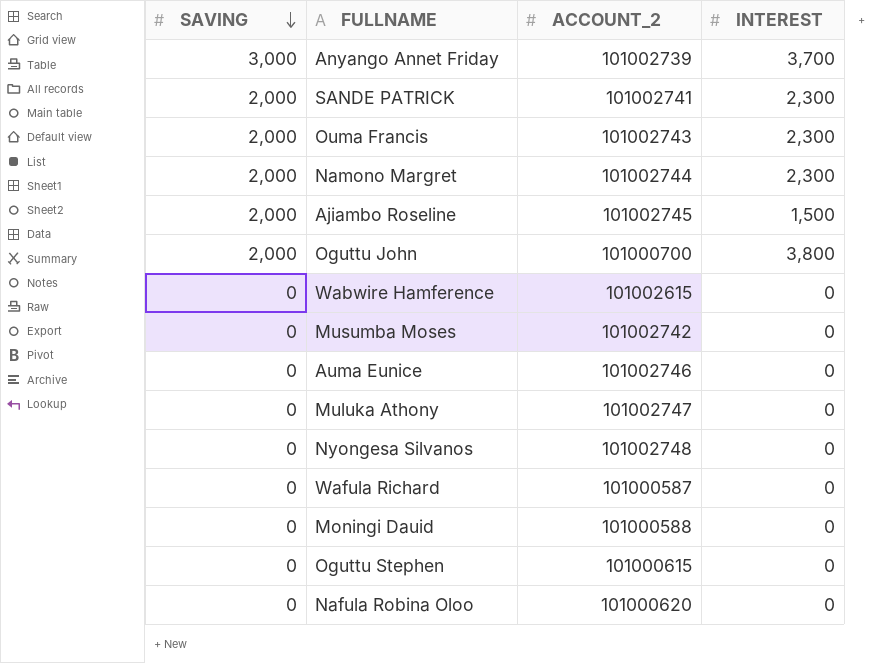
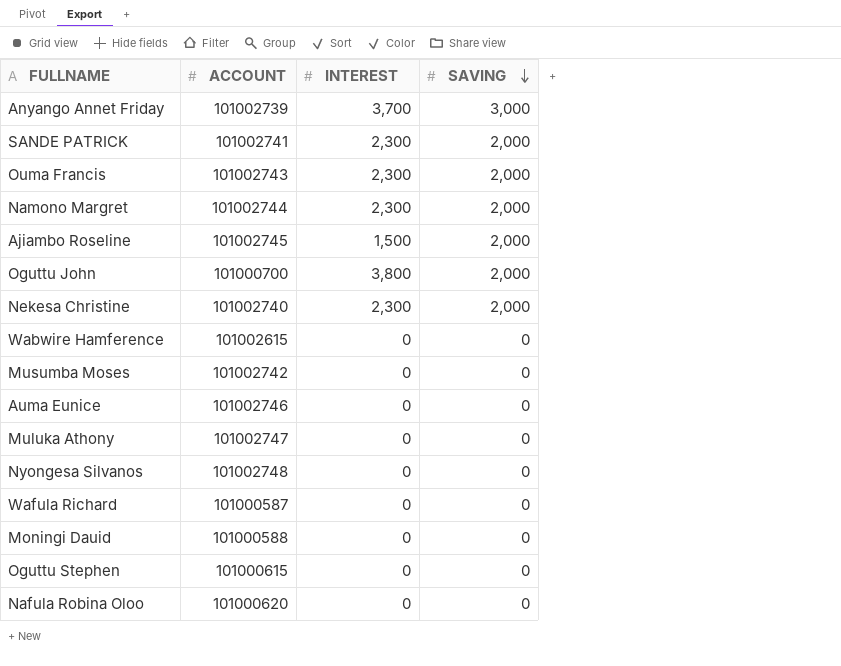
column name: ACCOUNT_2 -> ACCOUNT
column SAVING | position: 1 -> 4
row Nekesa Christine: none -> 101002740 | 2,300 | 2,000

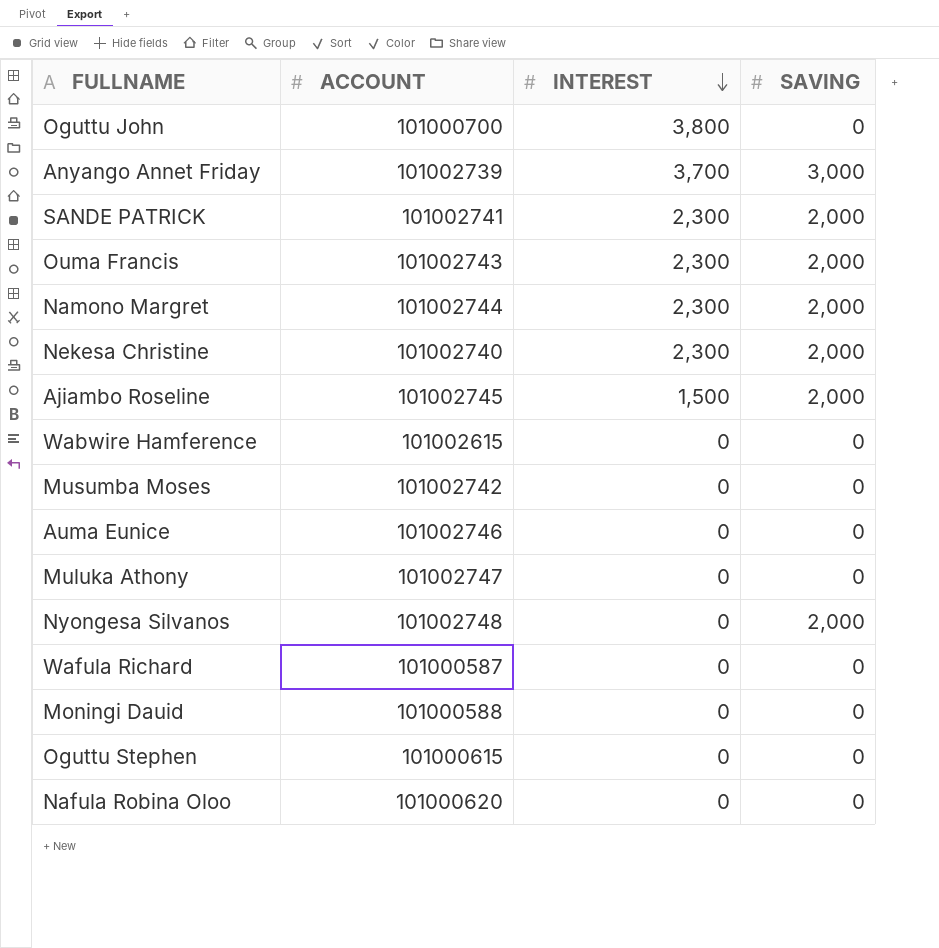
row order: SAVING descending -> INTEREST descending
Oguttu John | SAVING: 2,000 -> 0
Nyongesa Silvanos | SAVING: 0 -> 2,000

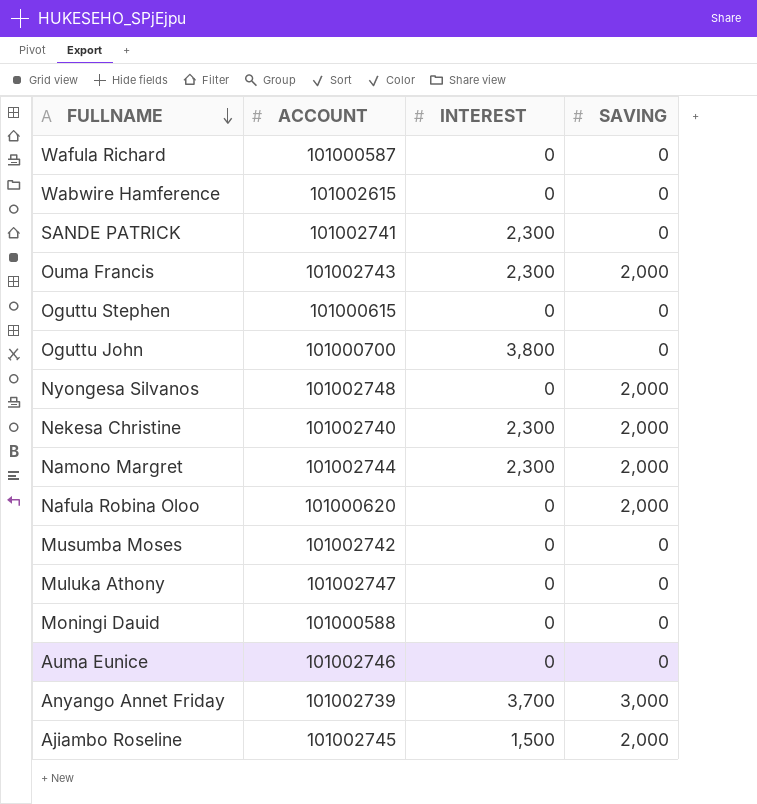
row order: INTEREST descending -> FULLNAME descending
SANDE PATRICK | SAVING: 2,000 -> 0
Nafula Robina Oloo | SAVING: 0 -> 2,000

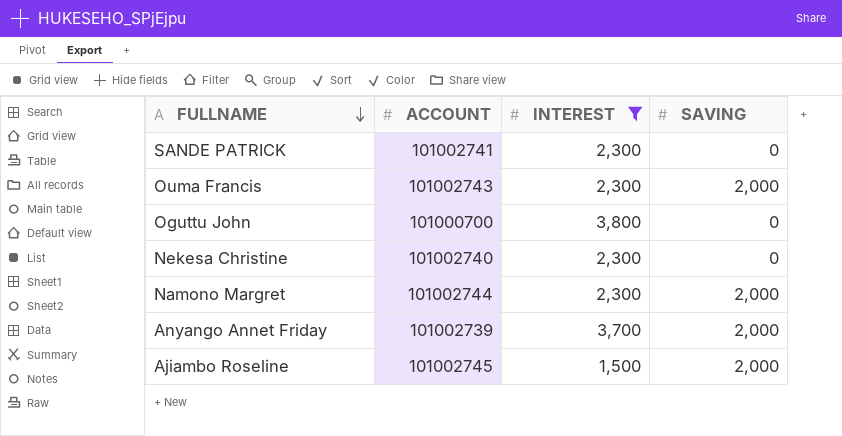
filter: none -> INTEREST != 0
Nekesa Christine | SAVING: 2,000 -> 0
Anyango Annet Friday | SAVING: 3,000 -> 2,000

